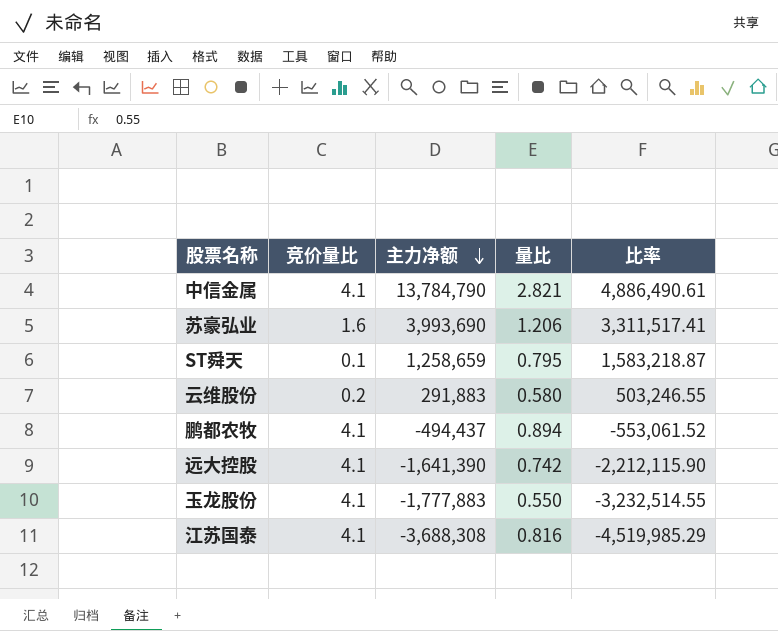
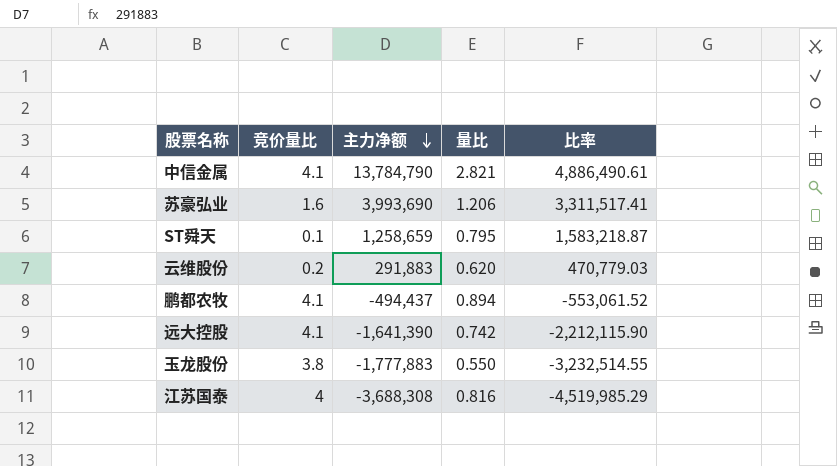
云维股份 | 量比: 0.580 -> 0.620
云维股份 | 比率: 503,246.55 -> 470,779.03
玉龙股份 | 竞价量比: 4.1 -> 3.8
江苏国泰 | 竞价量比: 4.1 -> 4

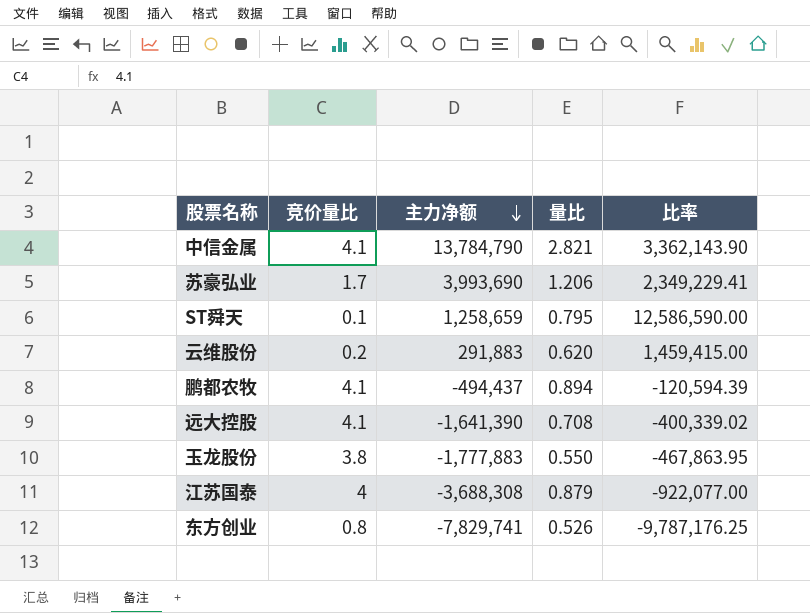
column 比率 | formula: [主力净额] / [量比] -> [主力净额] / [竞价量比]
苏豪弘业 | 竞价量比: 1.6 -> 1.7
远大控股 | 量比: 0.742 -> 0.708
江苏国泰 | 量比: 0.816 -> 0.879
row 东方创业: none -> 0.8 | -7,829,741 | 0.526 | -9,787,176.25

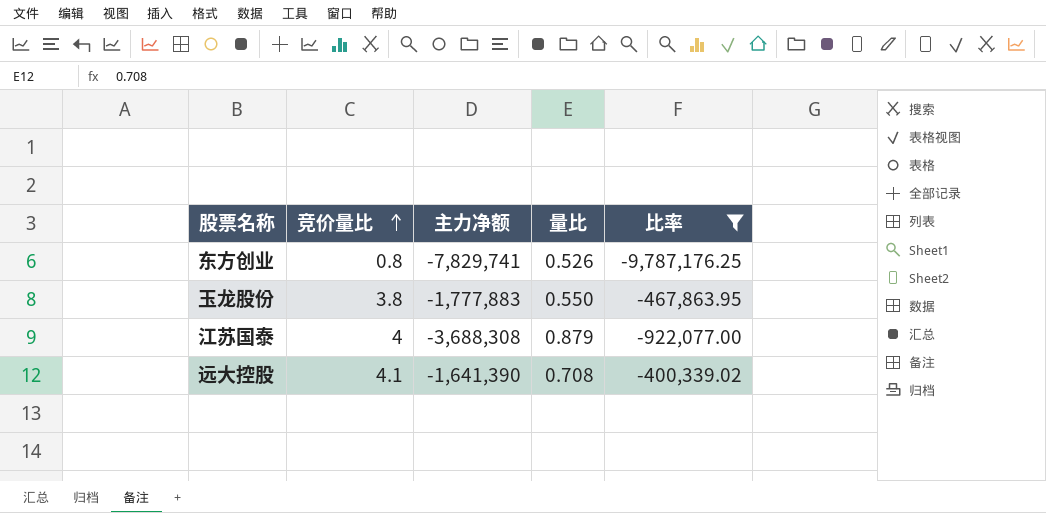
filter: none -> 比率 <= -400,339.02
row order: 主力净额 descending -> 竞价量比 ascending

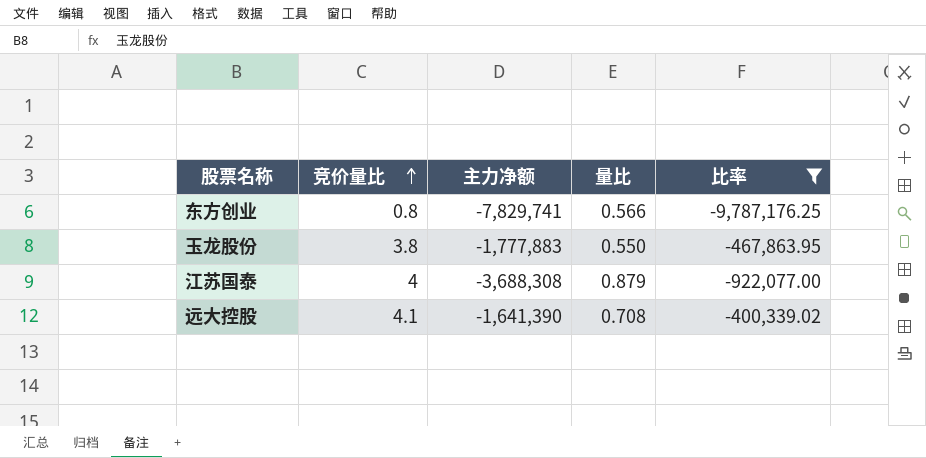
东方创业 | 量比: 0.526 -> 0.566

